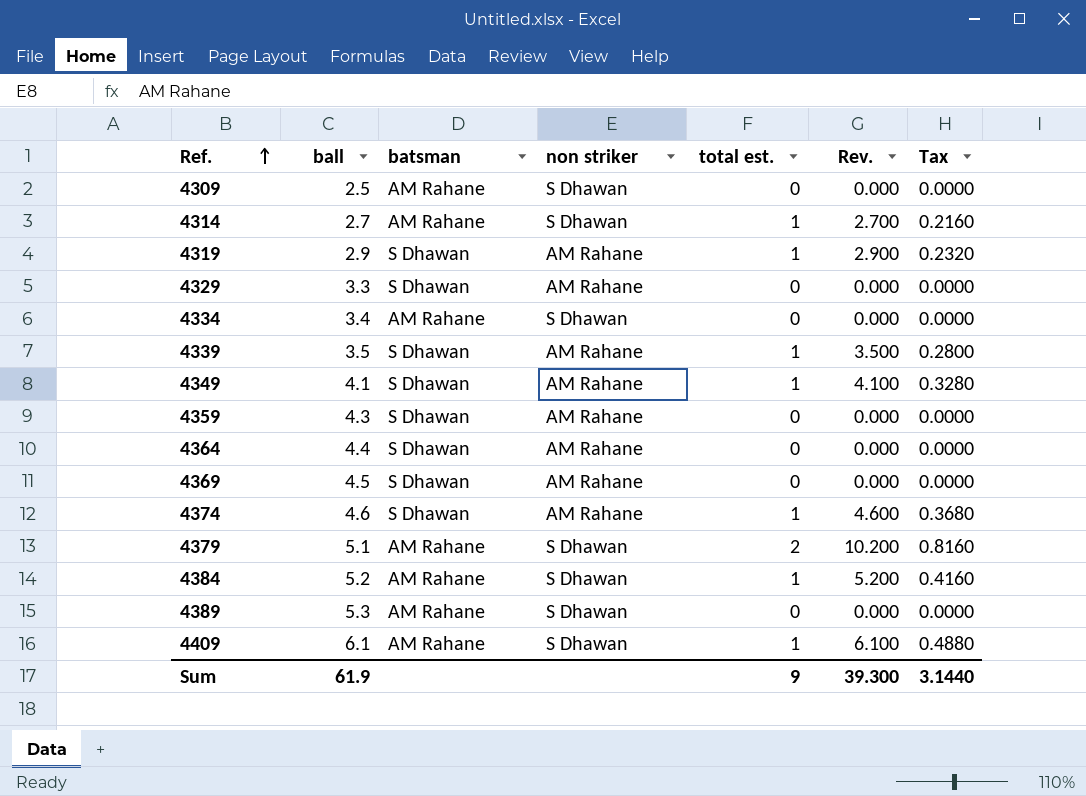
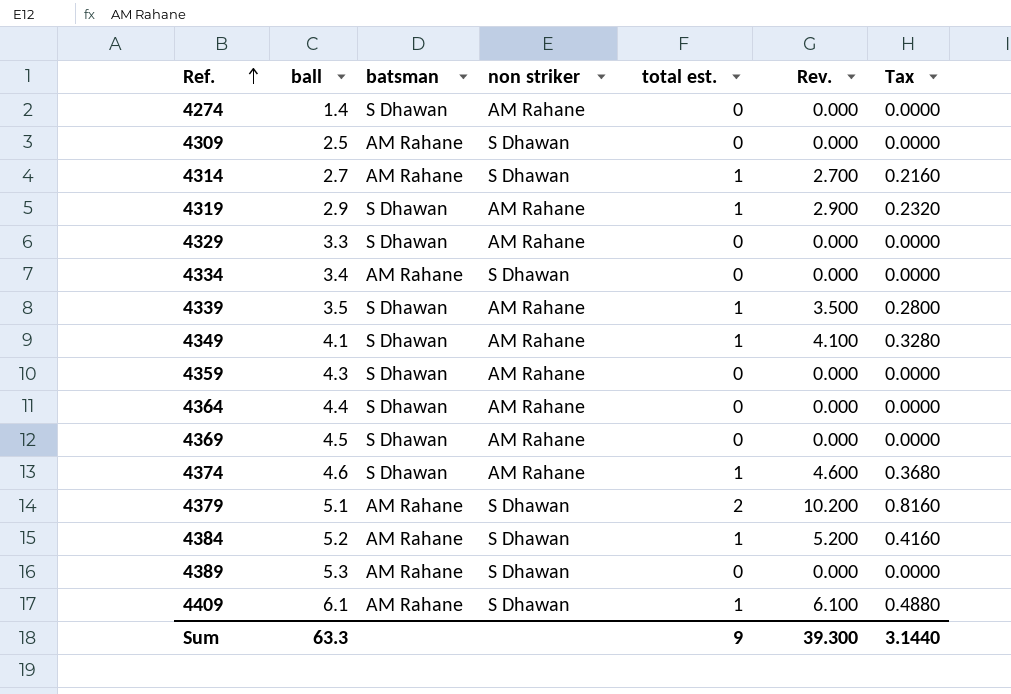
row 4274: none -> 1.4 | S Dhawan | AM Rahane | 0 | 0.000 | 0.0000
Sum | ball: 61.9 -> 63.3

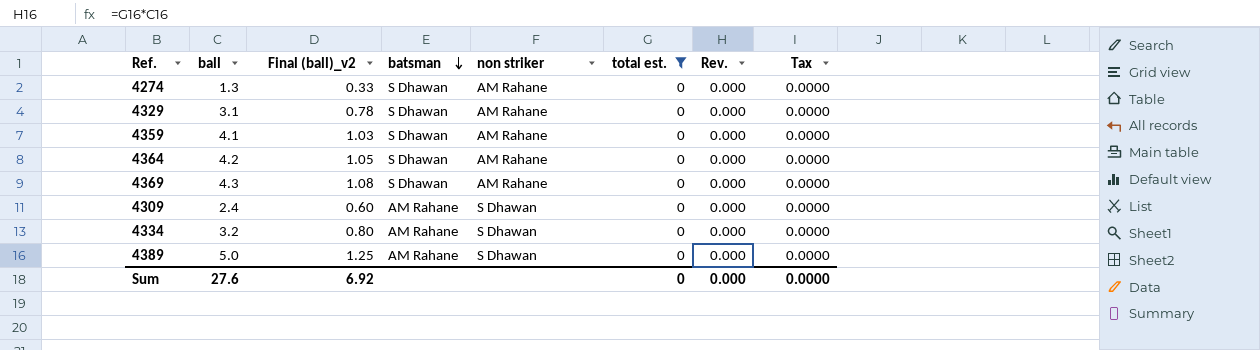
filter: none -> total est. = 0
row order: Ref. ascending -> batsman descending
column Final (ball)_v2 | formula: none -> [ball] * 0.25
4274 | ball: 1.4 -> 1.3
4329 | ball: 3.3 -> 3.1
4359 | ball: 4.3 -> 4.1
4364 | ball: 4.4 -> 4.2
4369 | ball: 4.5 -> 4.3
4309 | ball: 2.5 -> 2.4
4334 | ball: 3.4 -> 3.2
4389 | ball: 5.3 -> 5.0
Sum | ball: 63.3 -> 27.6
Sum | total est.: 9 -> 0
Sum | Rev.: 39.300 -> 0.000
Sum | Tax: 3.1440 -> 0.0000

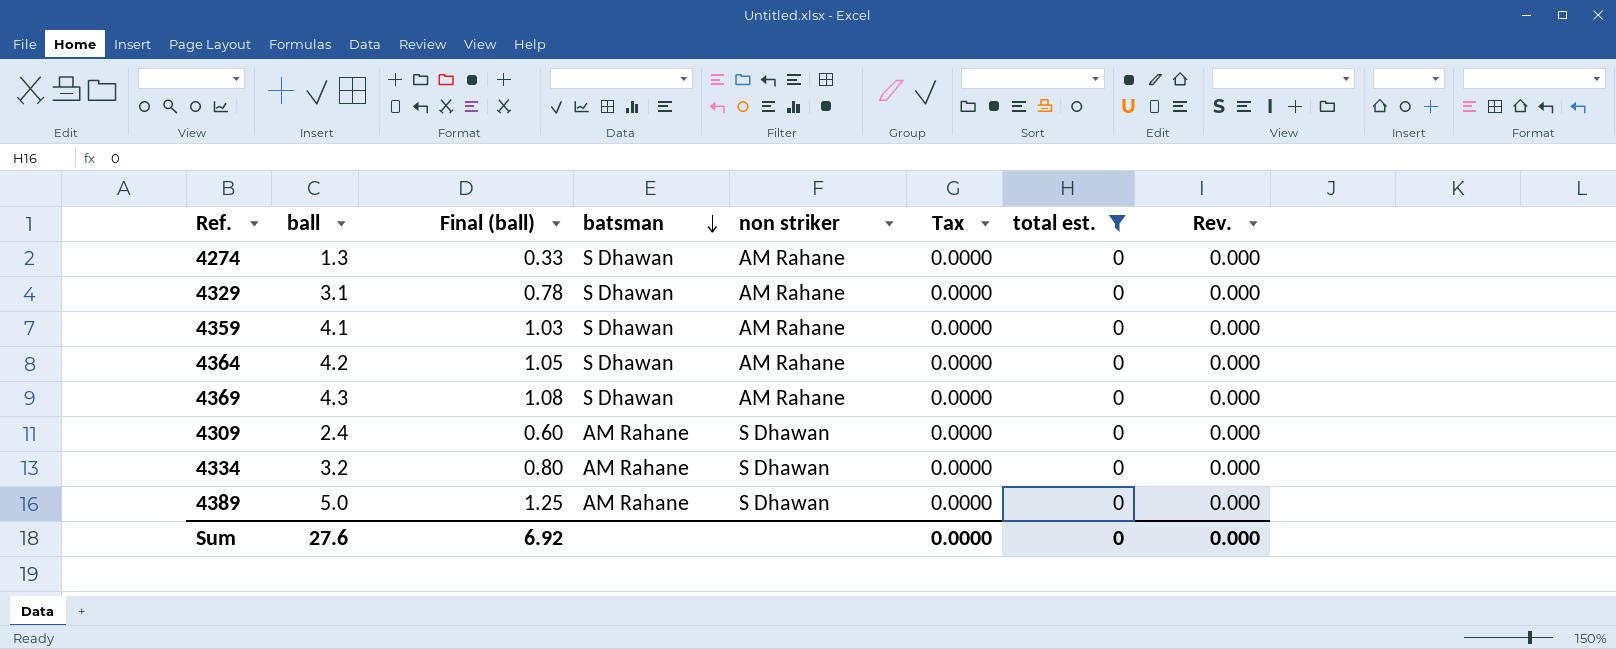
column name: Final (ball)_v2 -> Final (ball)
column Tax | position: 8 -> 6

